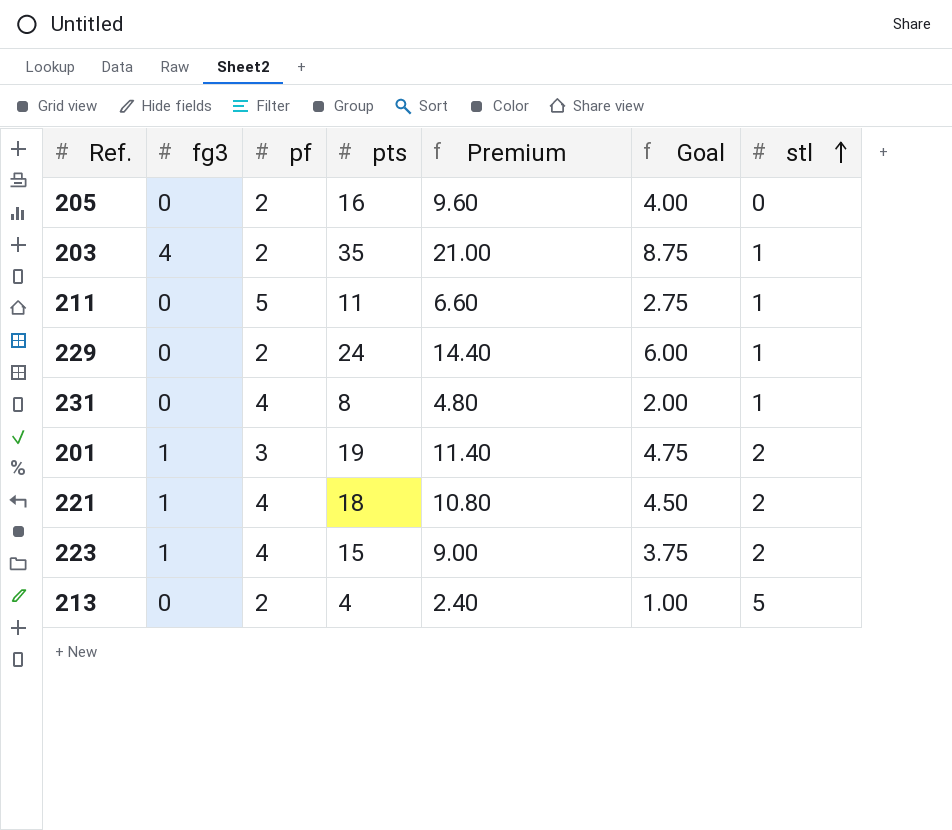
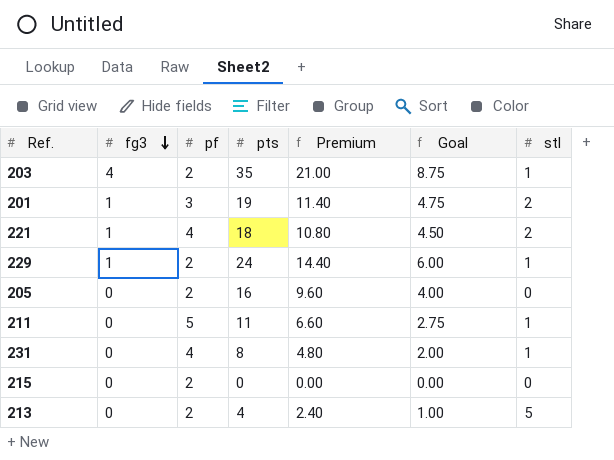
row order: stl ascending -> fg3 descending
row 223: 1 | 4 | 15 | 9.00 | 3.75 | 2 -> none
229 | fg3: 0 -> 1
row 215: none -> 0 | 2 | 0 | 0.00 | 0.00 | 0

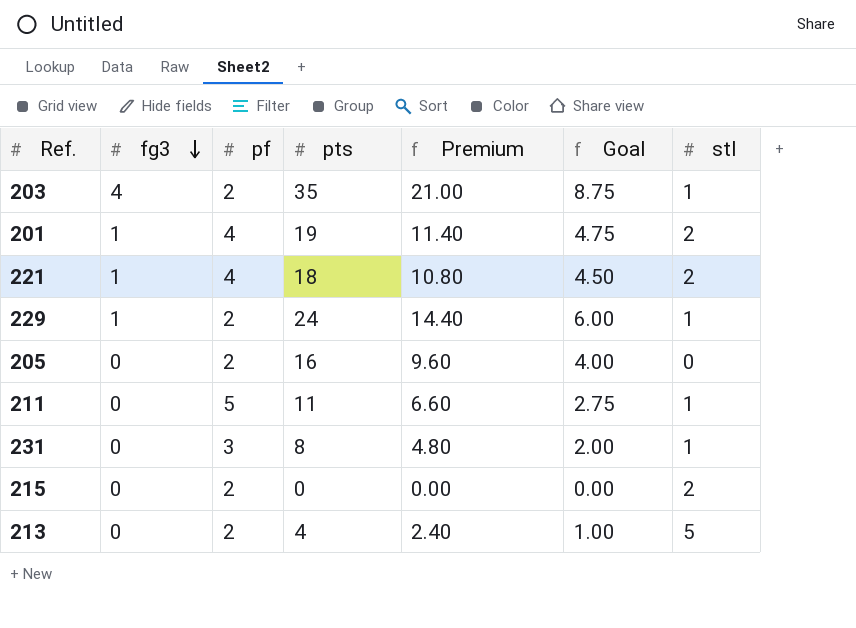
201 | pf: 3 -> 4
231 | pf: 4 -> 3
215 | stl: 0 -> 2

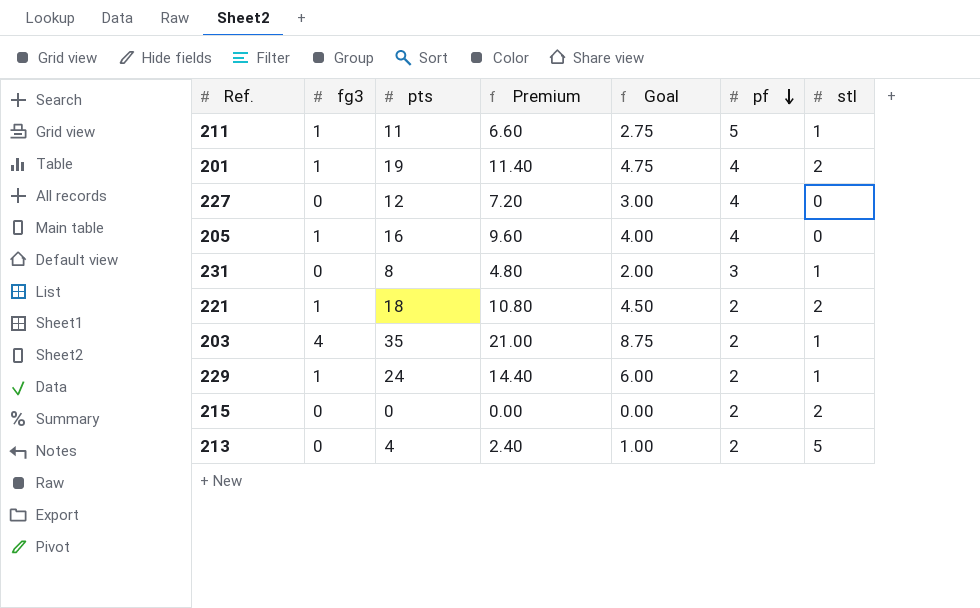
row order: fg3 descending -> pf descending
column pf | position: 3 -> 6
211 | fg3: 0 -> 1
row 227: none -> 0 | 12 | 7.20 | 3.00 | 4 | 0
205 | fg3: 0 -> 1
205 | pf: 2 -> 4
221 | pf: 4 -> 2

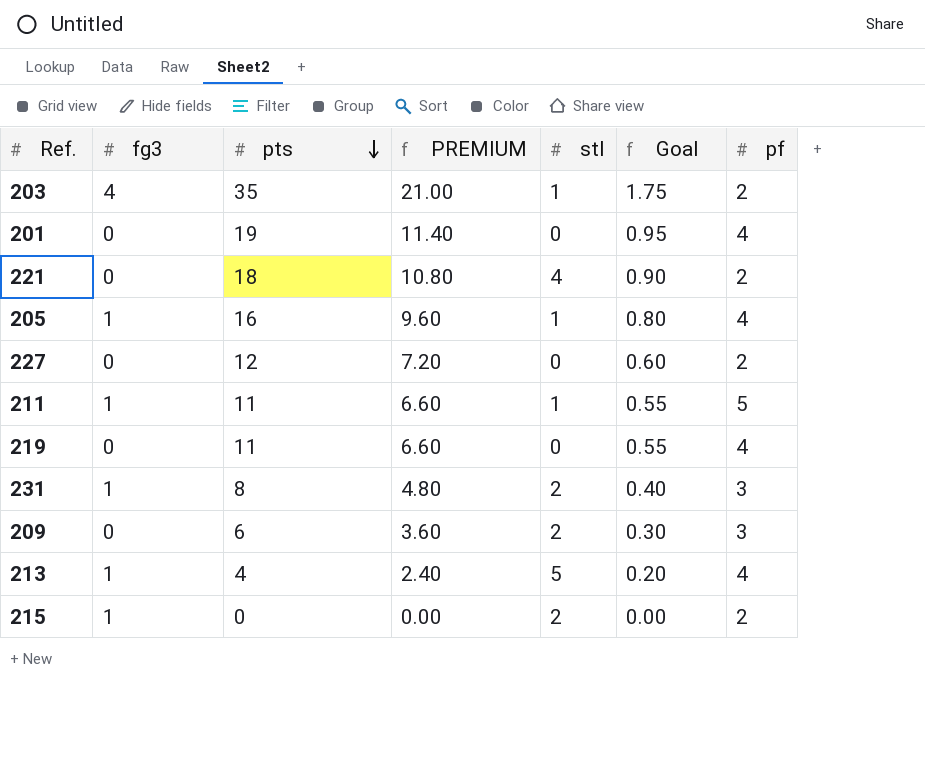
row order: pf descending -> pts descending
column name: Premium -> PREMIUM
column stl | position: 7 -> 5
column Goal | formula: [pts] * 0.25 -> [pts] * 0.05
row 229: 1 | 24 | 14.40 | 6.00 | 2 | 1 -> none
201 | fg3: 1 -> 0
201 | stl: 2 -> 0
221 | fg3: 1 -> 0
221 | stl: 2 -> 4
205 | stl: 0 -> 1
227 | pf: 4 -> 2
row 219: none -> 0 | 11 | 6.60 | 0 | 0.55 | 4
231 | fg3: 0 -> 1
231 | stl: 1 -> 2
row 209: none -> 0 | 6 | 3.60 | 2 | 0.30 | 3
213 | fg3: 0 -> 1
213 | pf: 2 -> 4
215 | fg3: 0 -> 1

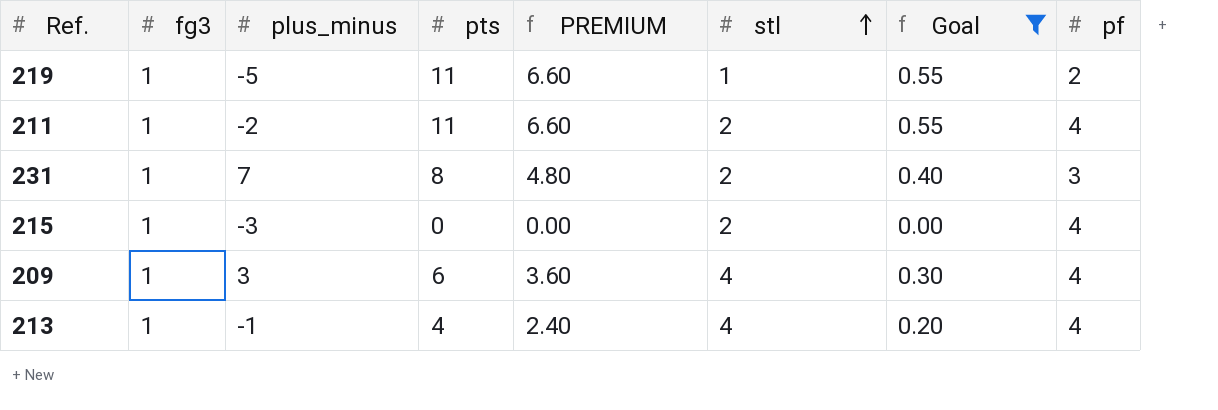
filter: none -> Goal <= 0.55
row order: pts descending -> stl ascending
column plus_minus | position: none -> 3
219 | fg3: 0 -> 1
219 | stl: 0 -> 1
219 | pf: 4 -> 2
211 | stl: 1 -> 2
211 | pf: 5 -> 4
215 | pf: 2 -> 4
209 | fg3: 0 -> 1
209 | stl: 2 -> 4
209 | pf: 3 -> 4
213 | stl: 5 -> 4

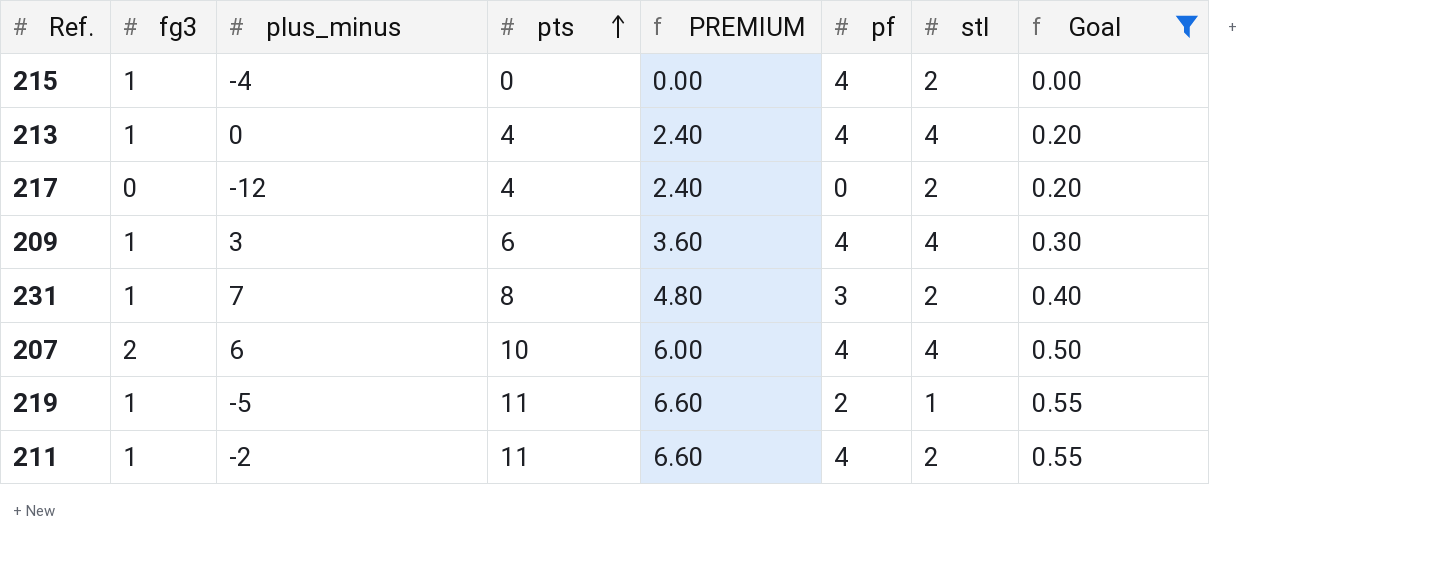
row order: stl ascending -> pts ascending
column pf | position: 8 -> 6
215 | plus_minus: -3 -> -4
213 | plus_minus: -1 -> 0
row 217: none -> 0 | -12 | 4 | 2.40 | 0 | 2 | 0.20
row 207: none -> 2 | 6 | 10 | 6.00 | 4 | 4 | 0.50

